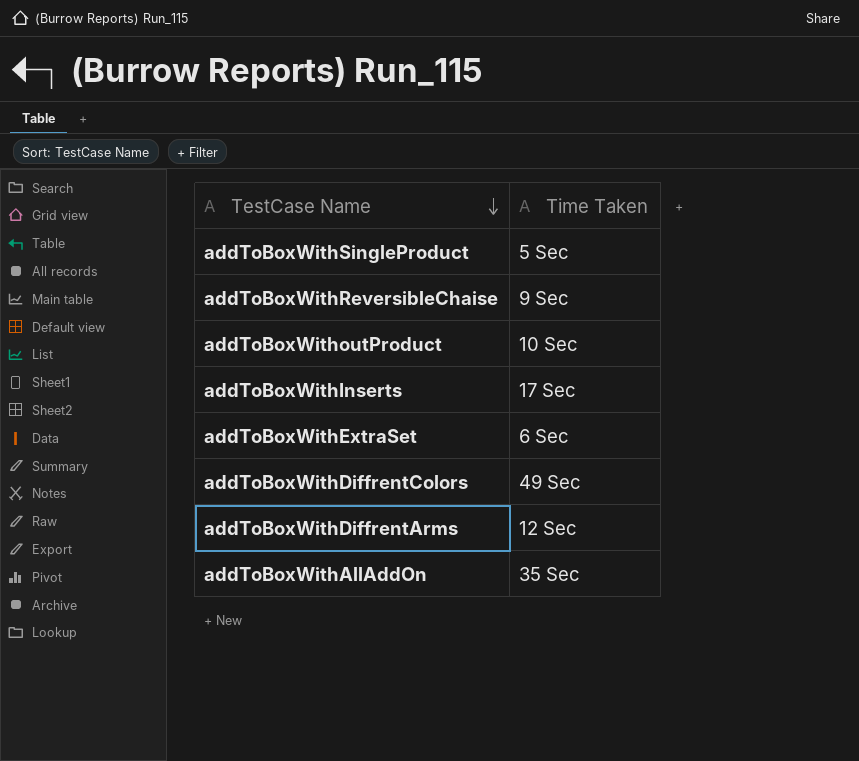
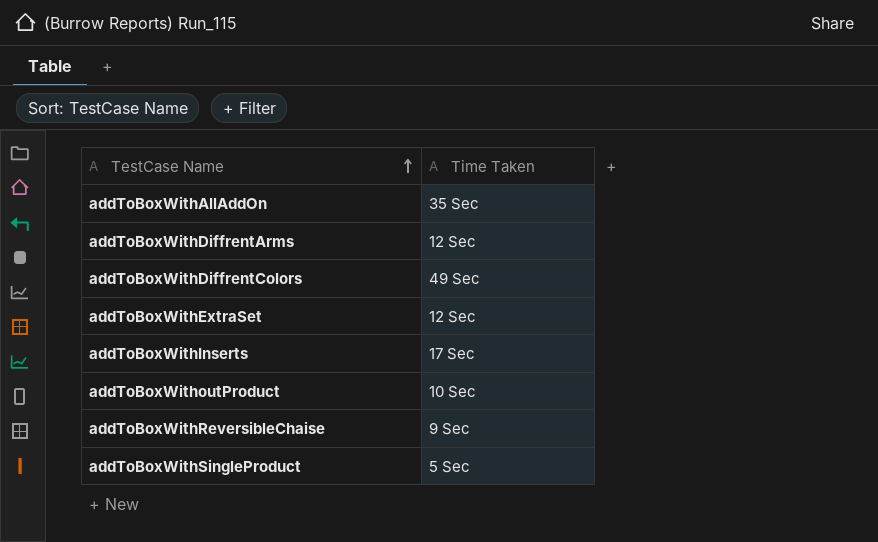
row order: TestCase Name descending -> TestCase Name ascending
addToBoxWithExtraSet | Time Taken: 6 Sec -> 12 Sec

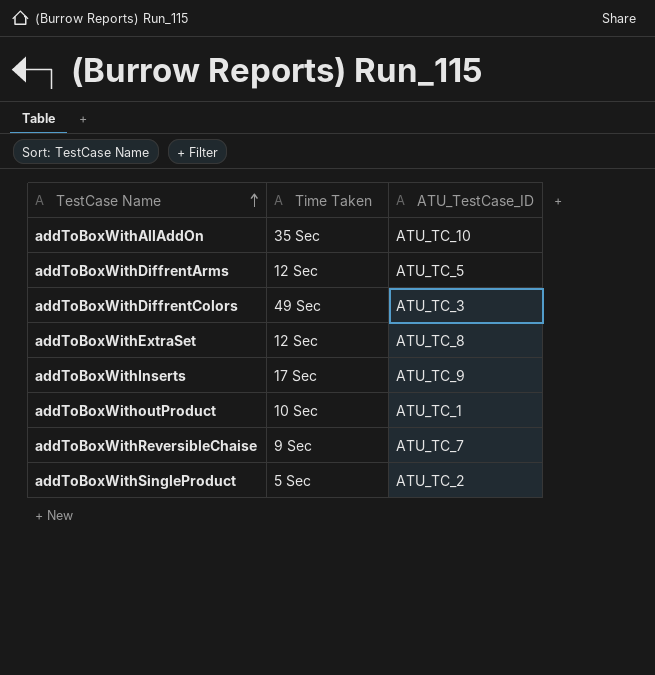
column ATU_TestCase_ID | position: none -> 3

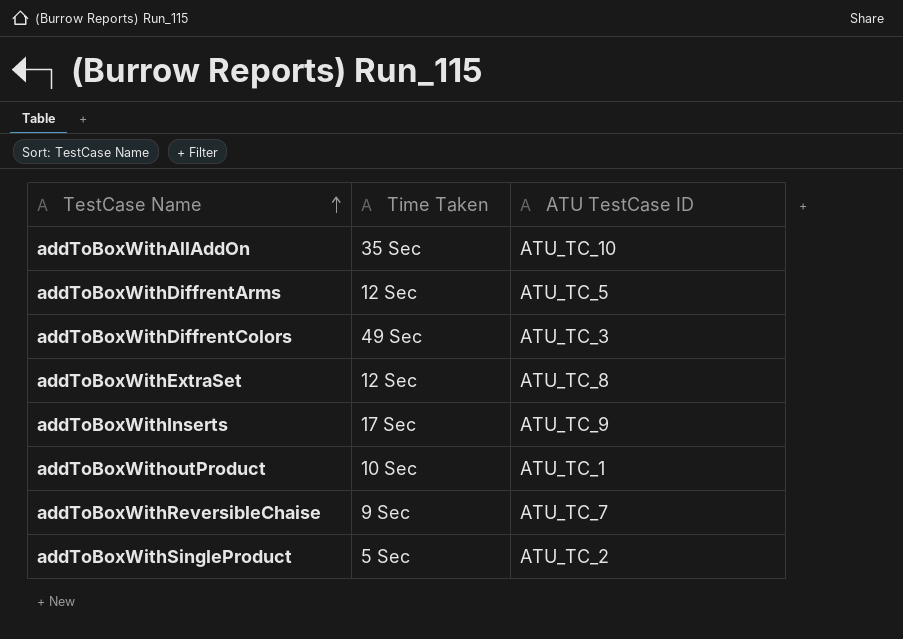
column name: ATU_TestCase_ID -> ATU TestCase ID

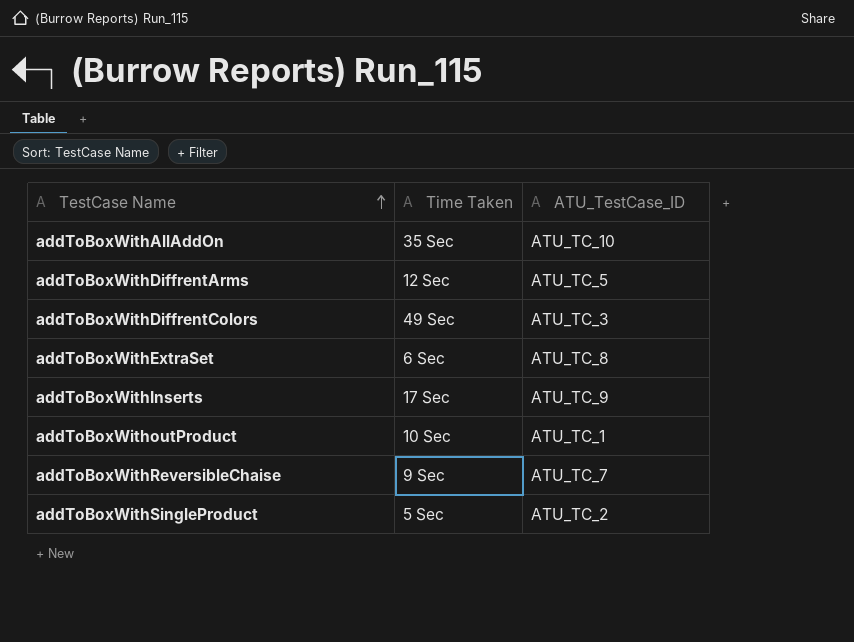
column name: ATU TestCase ID -> ATU_TestCase_ID
addToBoxWithExtraSet | Time Taken: 12 Sec -> 6 Sec

